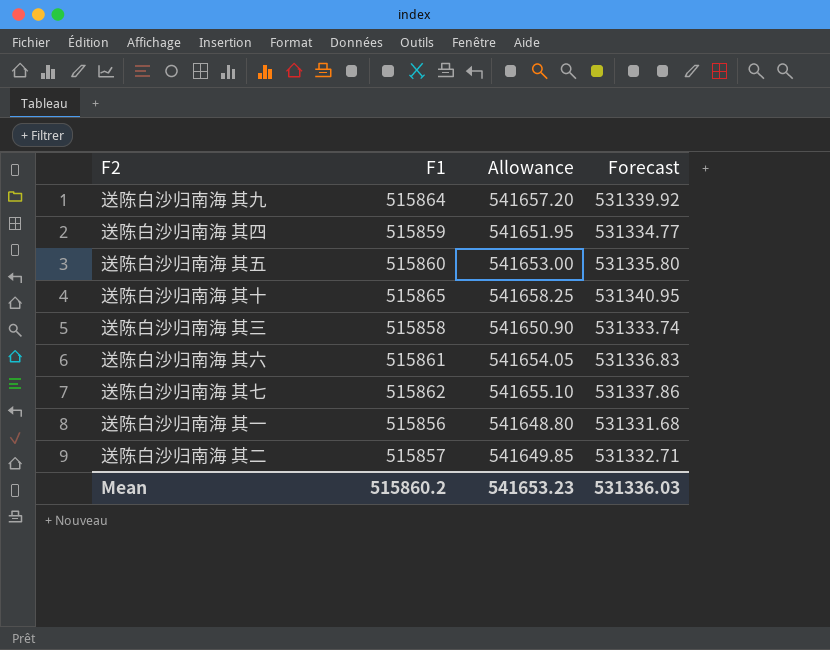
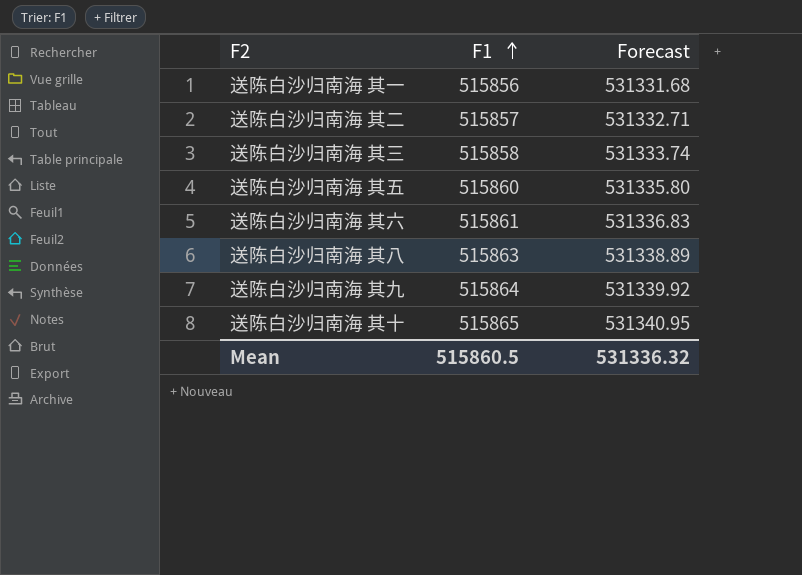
row order: none -> F1 ascending
column Allowance | formula: [F1] * 1.05 -> none
row 送陈白沙归南海 其四: 515859 | 541651.95 | 531334.77 -> none
row 送陈白沙归南海 其七: 515862 | 541655.10 | 531337.86 -> none
row 送陈白沙归南海 其八: none -> 515863 | 531338.89
Mean | F1: 515860.2 -> 515860.5
Mean | Forecast: 531336.03 -> 531336.32

